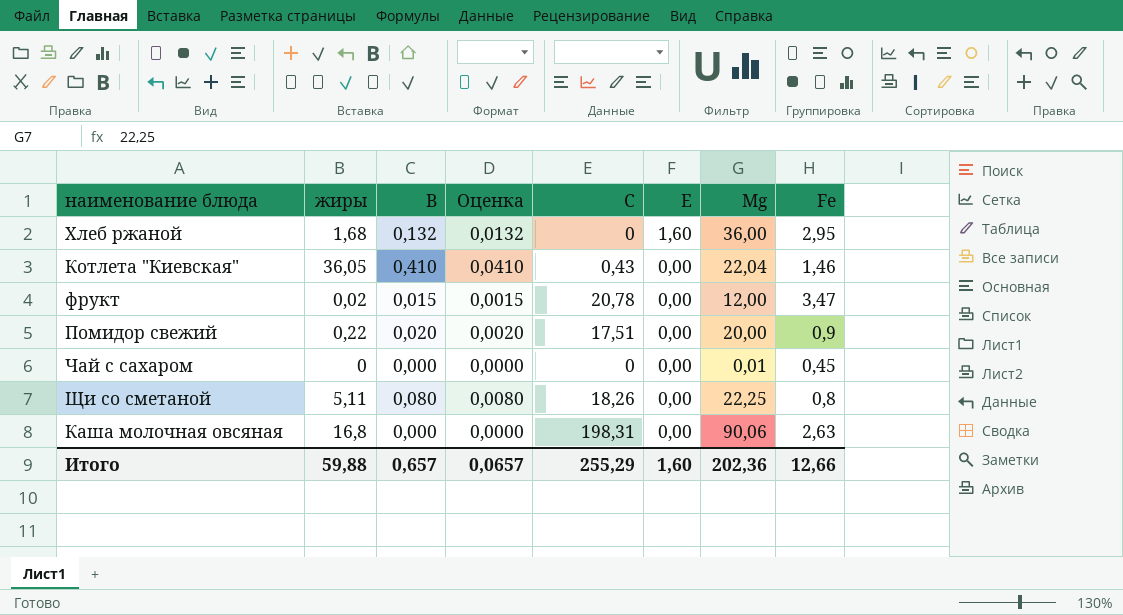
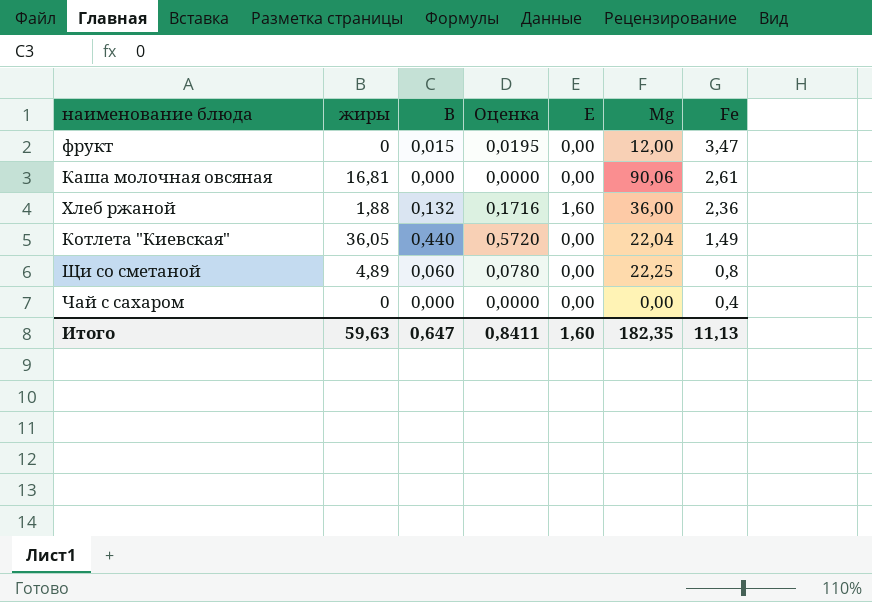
row order: Е descending -> Fe descending
column С | position: 5 -> none
column Оценка | formula: [B] * 0,1 -> [B] * 1,3
row Помидор свежий: 0,22 | 0,020 | 0,0020 | 17,51 | 0,00 | 20,00 | 0,9 -> none
фрукт | жиры: 0,02 -> 0
Каша молочная овсяная | жиры: 16,8 -> 16,81
Каша молочная овсяная | Fe: 2,63 -> 2,61
Хлеб ржаной | жиры: 1,68 -> 1,88
Хлеб ржаной | Fe: 2,95 -> 2,36
Котлета "Киевская" | B: 0,410 -> 0,440
Котлета "Киевская" | Fe: 1,46 -> 1,49
Щи со сметаной | жиры: 5,11 -> 4,89
Щи со сметаной | B: 0,080 -> 0,060
Чай с сахаром | Mg: 0,01 -> 0,00
Чай с сахаром | Fe: 0,45 -> 0,4
Итого | жиры: 59,88 -> 59,63
Итого | B: 0,657 -> 0,647
Итого | Оценка: 0,0657 -> 0,8411
Итого | Mg: 202,36 -> 182,35
Итого | Fe: 12,66 -> 11,13

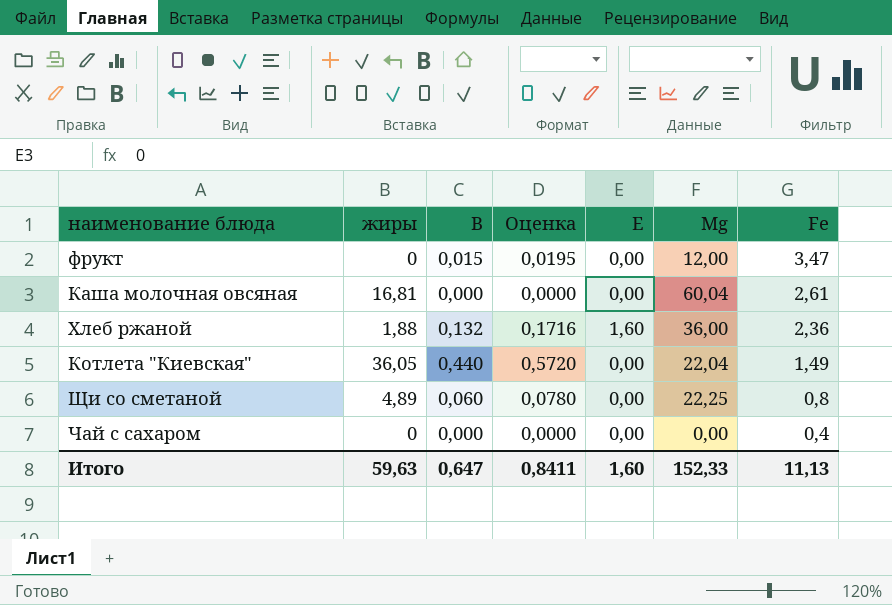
Каша молочная овсяная | Mg: 90,06 -> 60,04
Итого | Mg: 182,35 -> 152,33

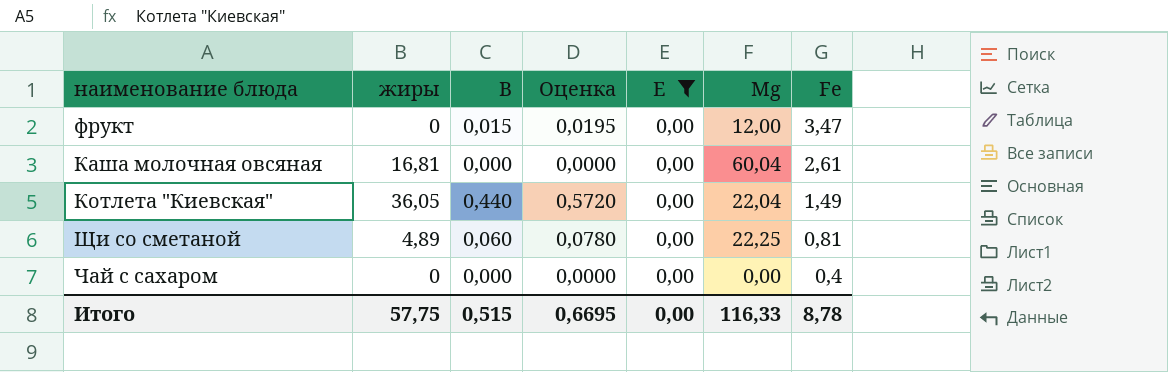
filter: none -> Е = 0,00
Щи со сметаной | Fe: 0,8 -> 0,81
Итого | жиры: 59,63 -> 57,75
Итого | B: 0,647 -> 0,515
Итого | Оценка: 0,8411 -> 0,6695
Итого | Е: 1,60 -> 0,00
Итого | Mg: 152,33 -> 116,33
Итого | Fe: 11,13 -> 8,78

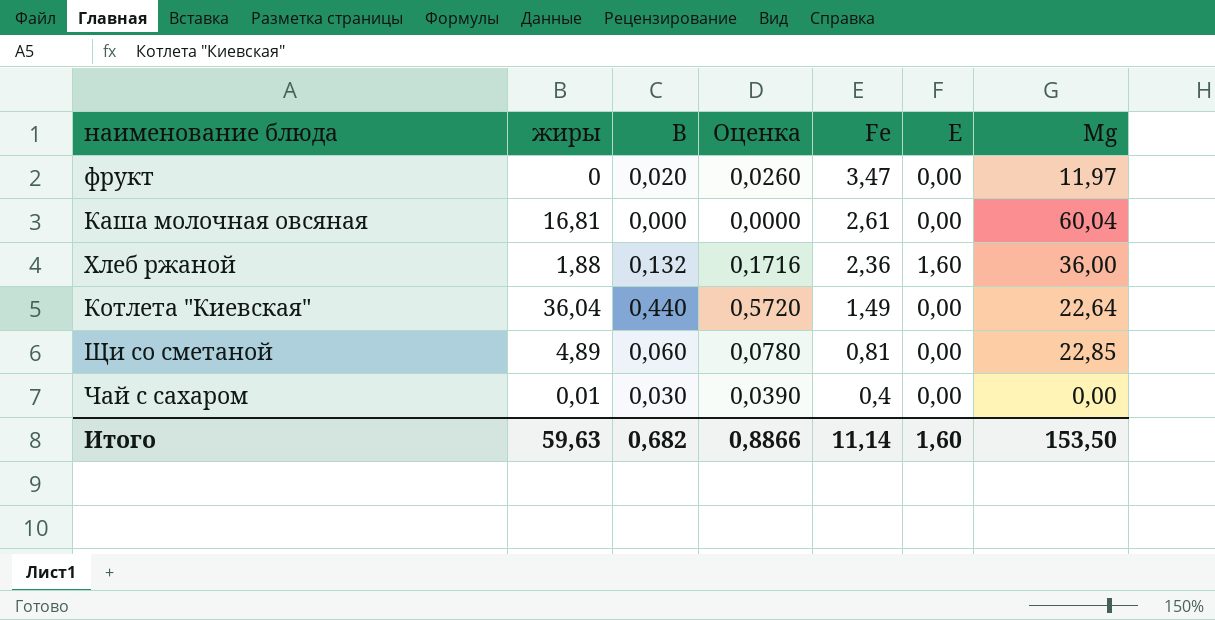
filter: Е = 0,00 -> none
column Fe | position: 7 -> 5
фрукт | B: 0,015 -> 0,020
фрукт | Оценка: 0,0195 -> 0,0260
фрукт | Mg: 12,00 -> 11,97
Котлета "Киевская" | жиры: 36,05 -> 36,04
Котлета "Киевская" | Mg: 22,04 -> 22,64
Щи со сметаной | Mg: 22,25 -> 22,85
Чай с сахаром | жиры: 0 -> 0,01
Чай с сахаром | B: 0,000 -> 0,030
Чай с сахаром | Оценка: 0,0000 -> 0,0390
Итого | жиры: 57,75 -> 59,63
Итого | B: 0,515 -> 0,682
Итого | Оценка: 0,6695 -> 0,8866
Итого | Fe: 8,78 -> 11,14
Итого | Е: 0,00 -> 1,60
Итого | Mg: 116,33 -> 153,50

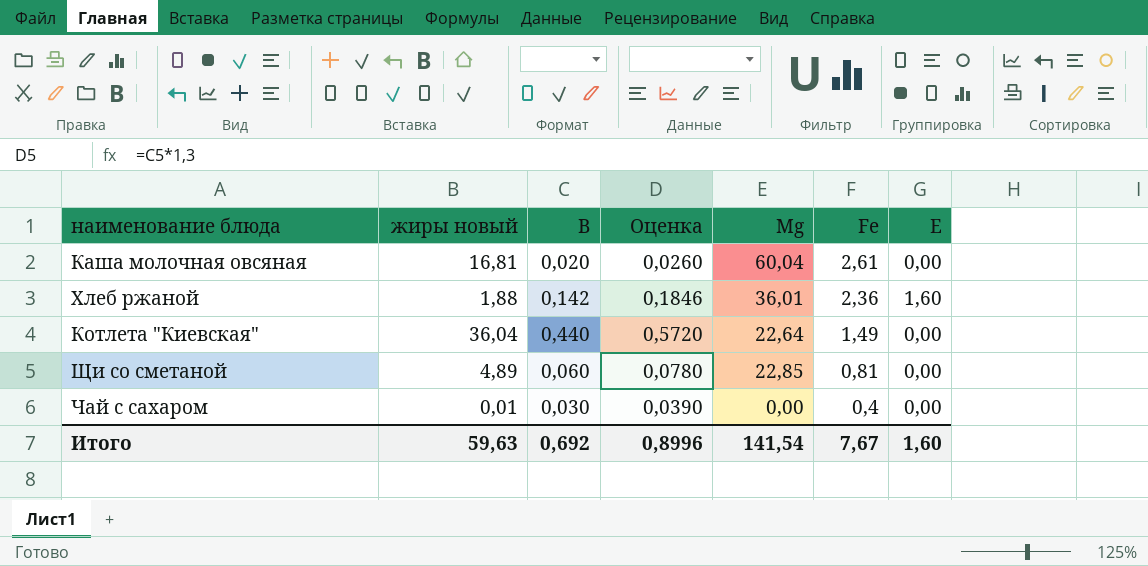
column name: жиры -> жиры новый
column Mg | position: 7 -> 5
row фрукт: 0 | 0,020 | 0,0260 | 3,47 | 0,00 | 11,97 -> none
Каша молочная овсяная | B: 0,000 -> 0,020
Каша молочная овсяная | Оценка: 0,0000 -> 0,0260
Хлеб ржаной | B: 0,132 -> 0,142
Хлеб ржаной | Оценка: 0,1716 -> 0,1846
Хлеб ржаной | Mg: 36,00 -> 36,01
Итого | B: 0,682 -> 0,692
Итого | Оценка: 0,8866 -> 0,8996
Итого | Mg: 153,50 -> 141,54
Итого | Fe: 11,14 -> 7,67

